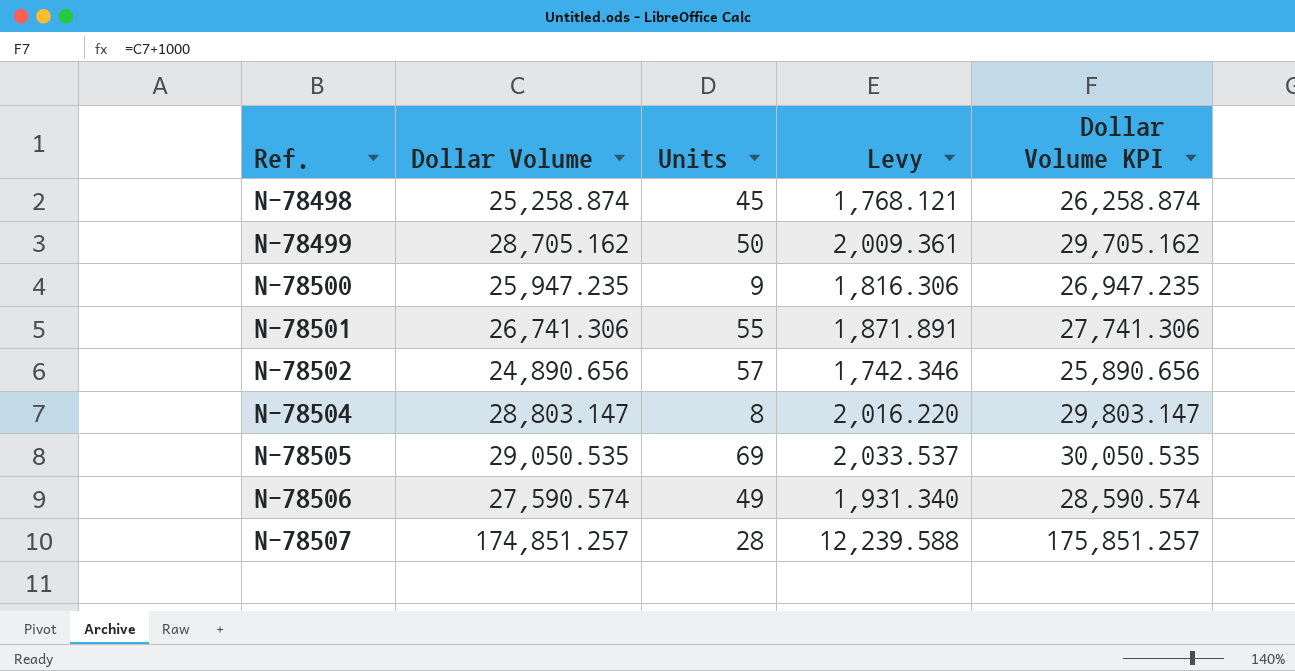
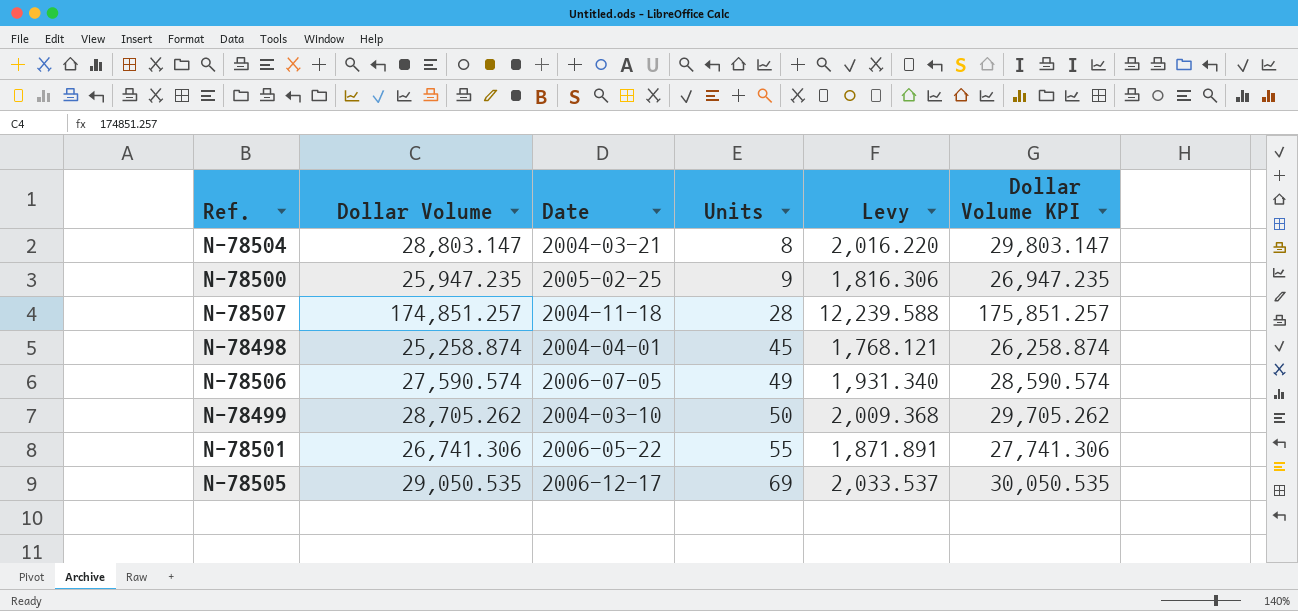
row order: Ref. ascending -> Units ascending
column Date | position: none -> 3
row N-78502: 24,890.656 | 57 | 1,742.346 | 25,890.656 -> none
N-78499 | Dollar Volume: 28,705.162 -> 28,705.262
N-78499 | Levy: 2,009.361 -> 2,009.368
N-78499 | Dollar Volume KPI: 29,705.162 -> 29,705.262

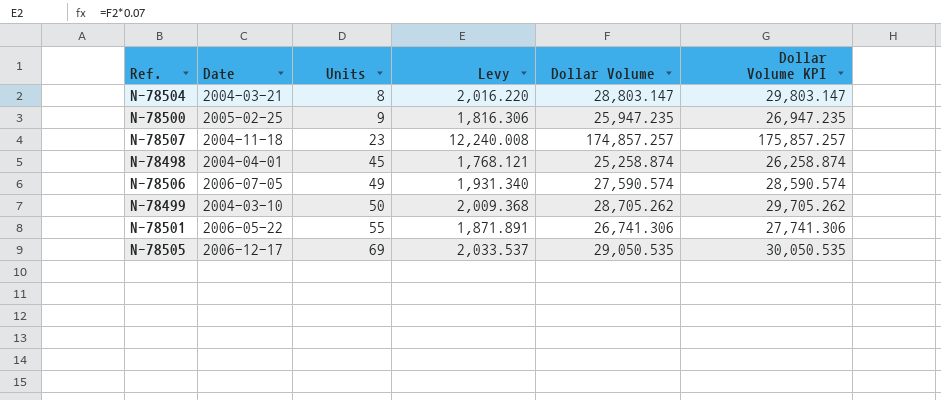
column Dollar Volume | position: 2 -> 5
N-78507 | Units: 28 -> 23
N-78507 | Levy: 12,239.588 -> 12,240.008
N-78507 | Dollar Volume: 174,851.257 -> 174,857.257
N-78507 | Dollar Volume KPI: 175,851.257 -> 175,857.257

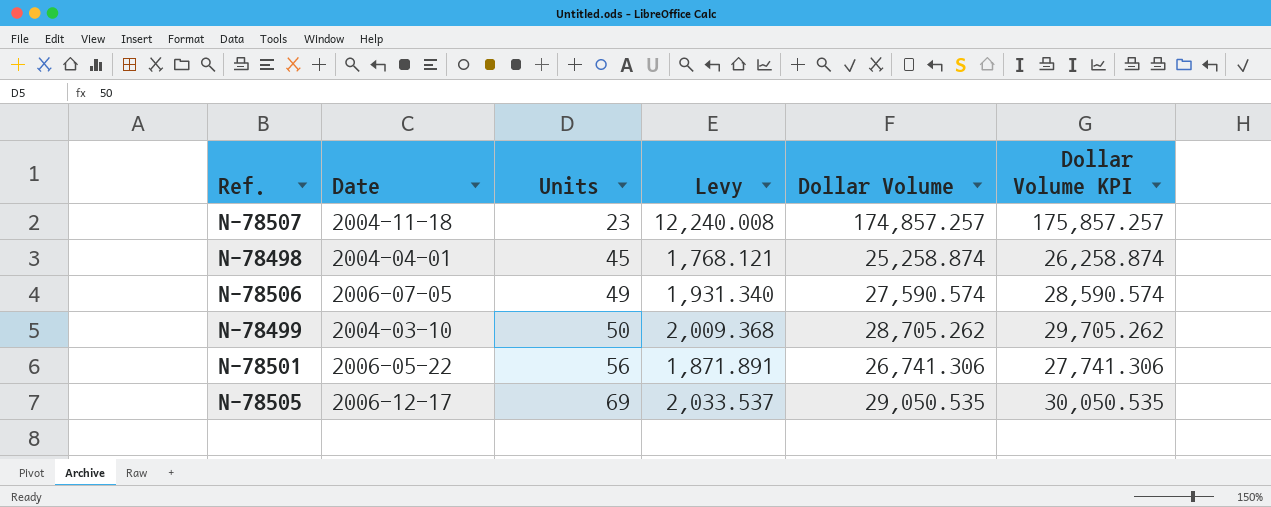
row N-78504: 2004-03-21 | 8 | 2,016.220 | 28,803.147 | 29,803.147 -> none
row N-78500: 2005-02-25 | 9 | 1,816.306 | 25,947.235 | 26,947.235 -> none
N-78501 | Units: 55 -> 56

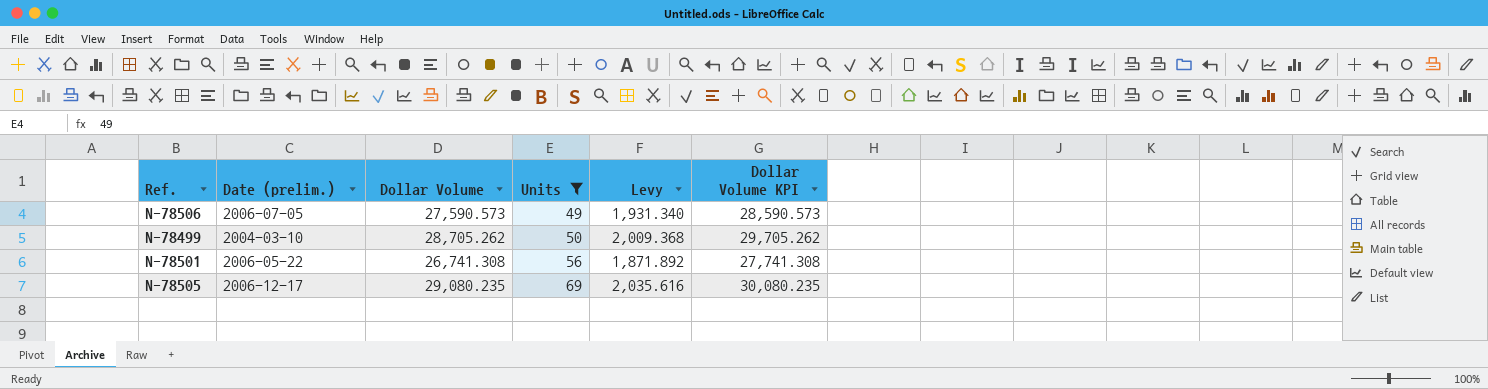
filter: none -> Units >= 49
column name: Date -> Date (prelim.)
column Dollar Volume | position: 5 -> 3
N-78506 | Dollar Volume: 27,590.574 -> 27,590.573
N-78506 | Dollar Volume KPI: 28,590.574 -> 28,590.573
N-78501 | Dollar Volume: 26,741.306 -> 26,741.308
N-78501 | Levy: 1,871.891 -> 1,871.892
N-78501 | Dollar Volume KPI: 27,741.306 -> 27,741.308
N-78505 | Dollar Volume: 29,050.535 -> 29,080.235
N-78505 | Levy: 2,033.537 -> 2,035.616
N-78505 | Dollar Volume KPI: 30,050.535 -> 30,080.235

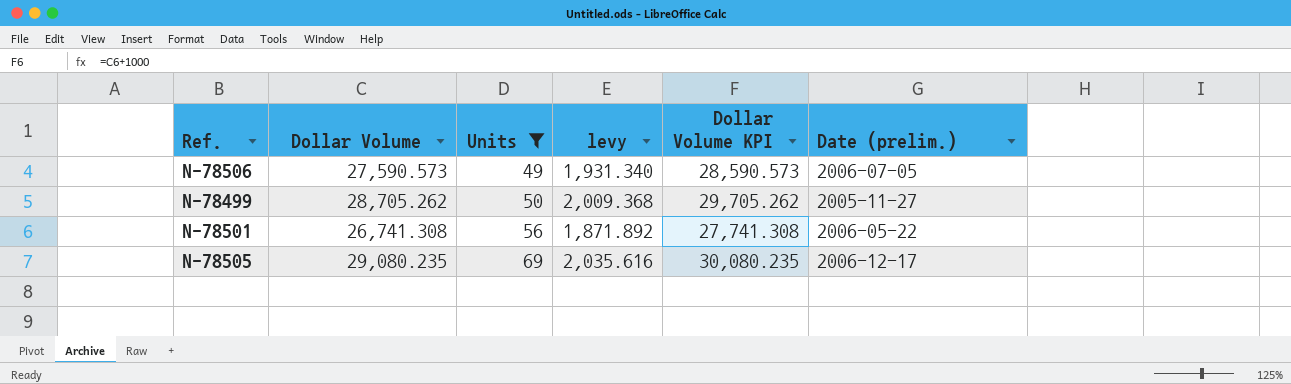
column name: Levy -> levy
column Date (prelim.) | position: 2 -> 6
N-78499 | Date (prelim.): 2004-03-10 -> 2005-11-27

